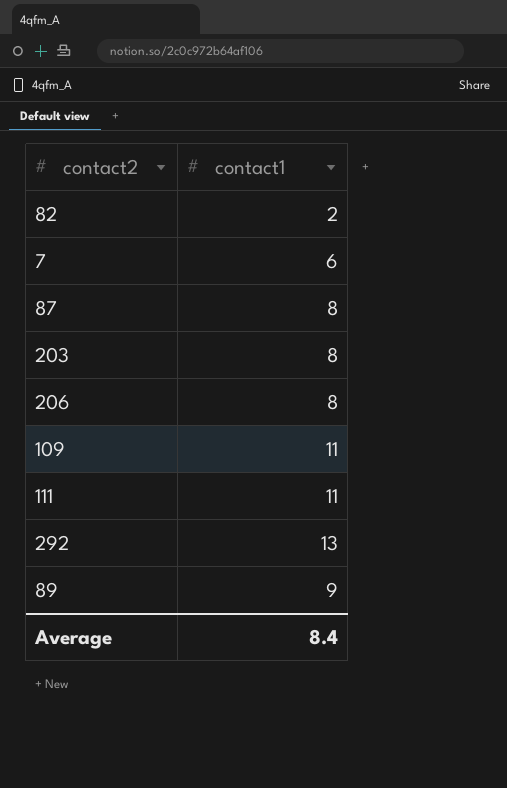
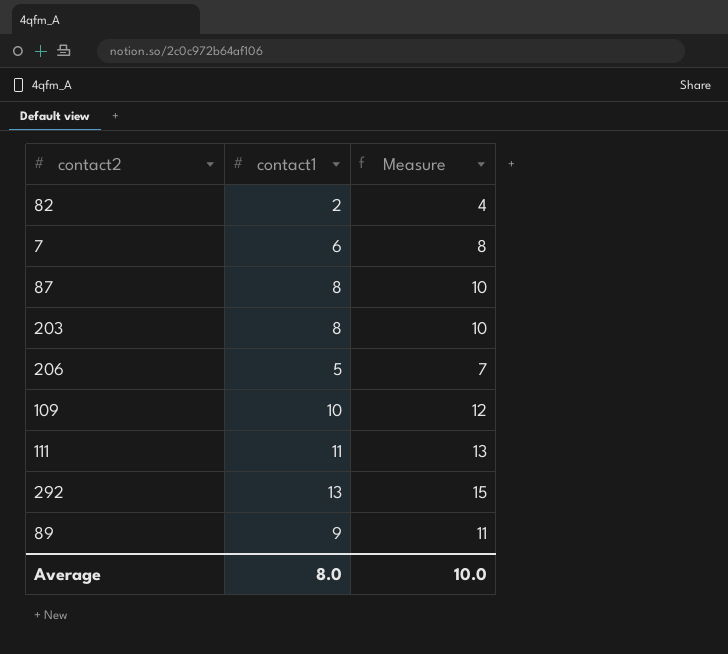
column Measure | formula: none -> [contact1] + 2
206 | contact1: 8 -> 5
109 | contact1: 11 -> 10
Average | contact1: 8.4 -> 8.0

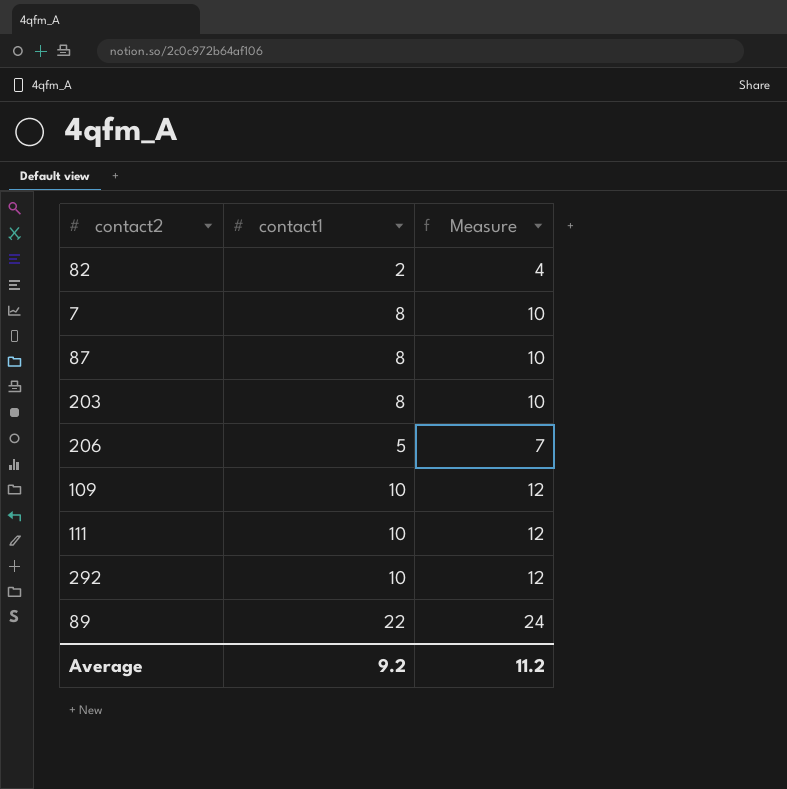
7 | contact1: 6 -> 8
7 | Measure: 8 -> 10
111 | contact1: 11 -> 10
111 | Measure: 13 -> 12
292 | contact1: 13 -> 10
292 | Measure: 15 -> 12
89 | contact1: 9 -> 22
89 | Measure: 11 -> 24
Average | contact1: 8.0 -> 9.2
Average | Measure: 10.0 -> 11.2

